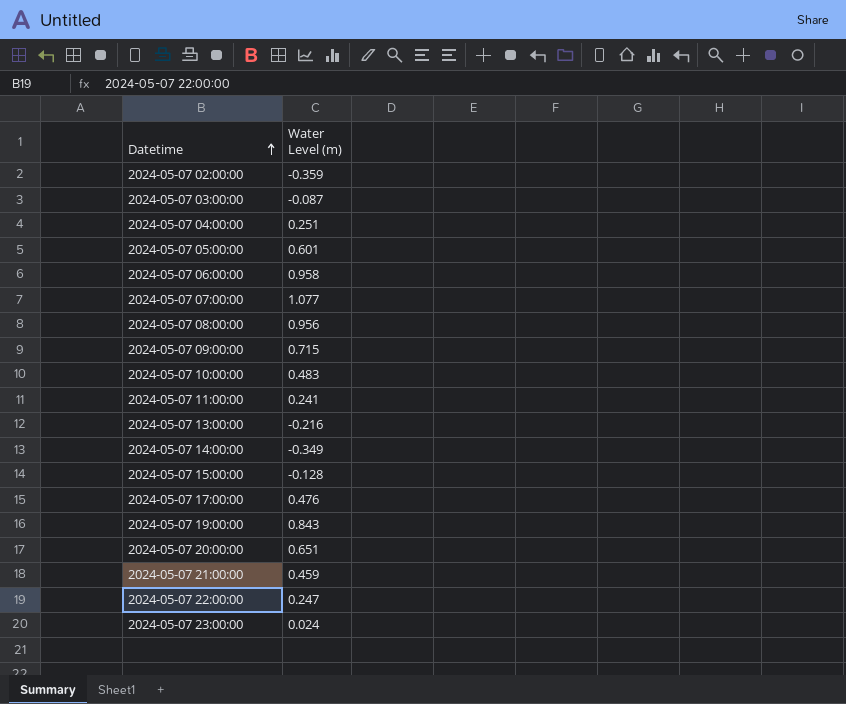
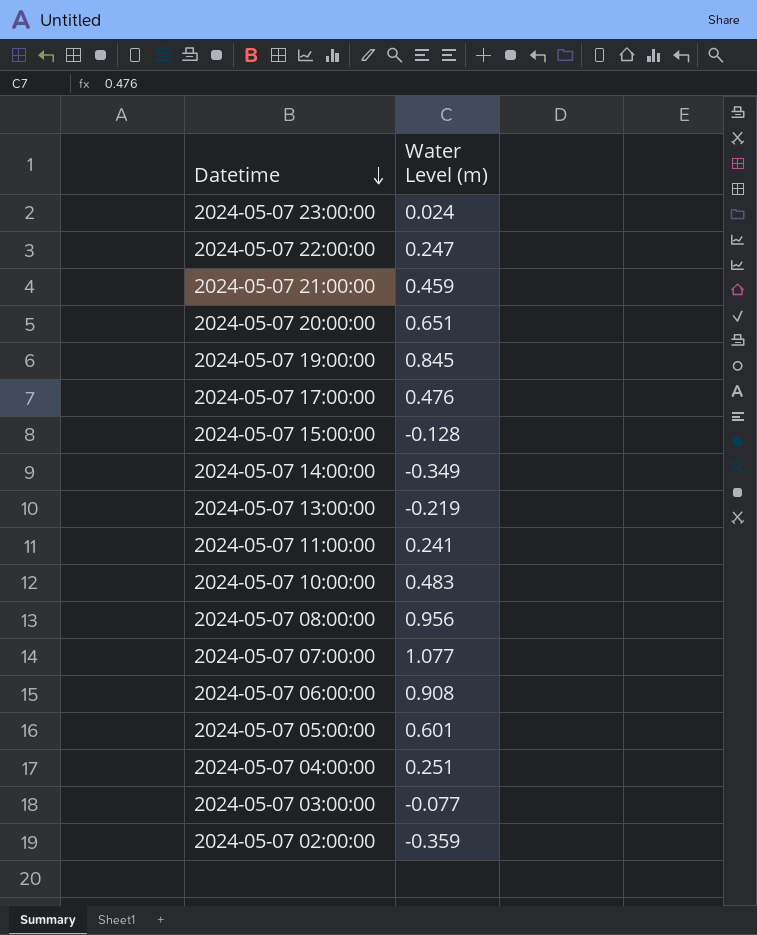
row order: Datetime ascending -> Datetime descending
row 2024-05-07 09:00:00: 0.715 -> none
2024-05-07 19:00:00 | Water Level (m): 0.843 -> 0.845
2024-05-07 13:00:00 | Water Level (m): -0.216 -> -0.219
2024-05-07 06:00:00 | Water Level (m): 0.958 -> 0.908
2024-05-07 03:00:00 | Water Level (m): -0.087 -> -0.077

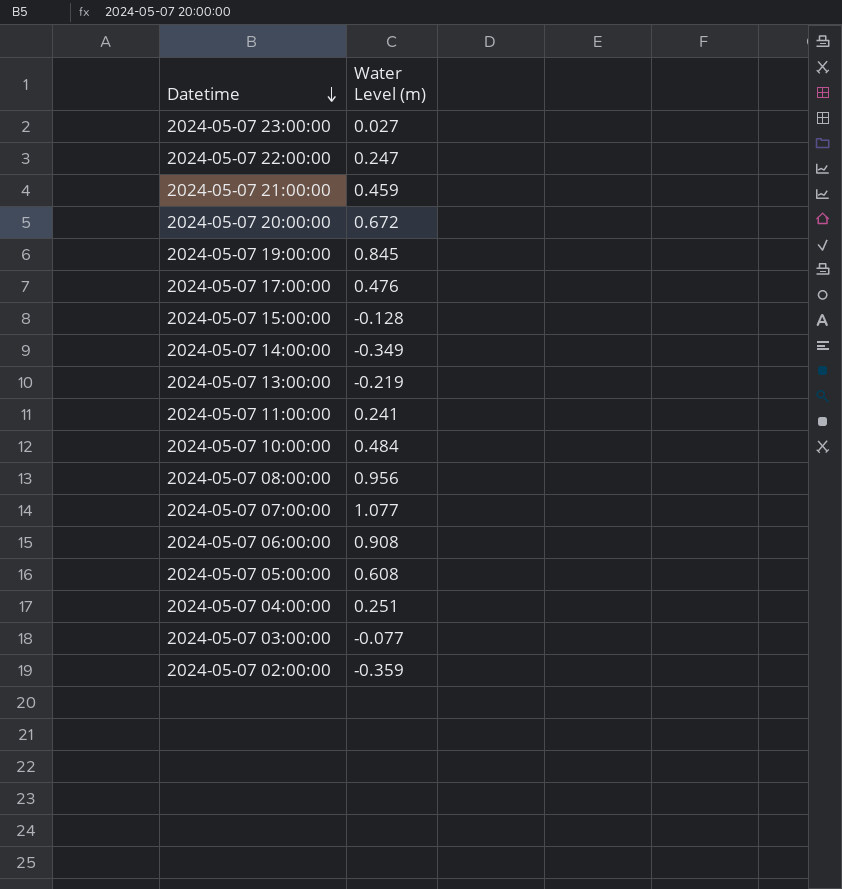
2024-05-07 23:00:00 | Water Level (m): 0.024 -> 0.027
2024-05-07 20:00:00 | Water Level (m): 0.651 -> 0.672
2024-05-07 10:00:00 | Water Level (m): 0.483 -> 0.484
2024-05-07 05:00:00 | Water Level (m): 0.601 -> 0.608

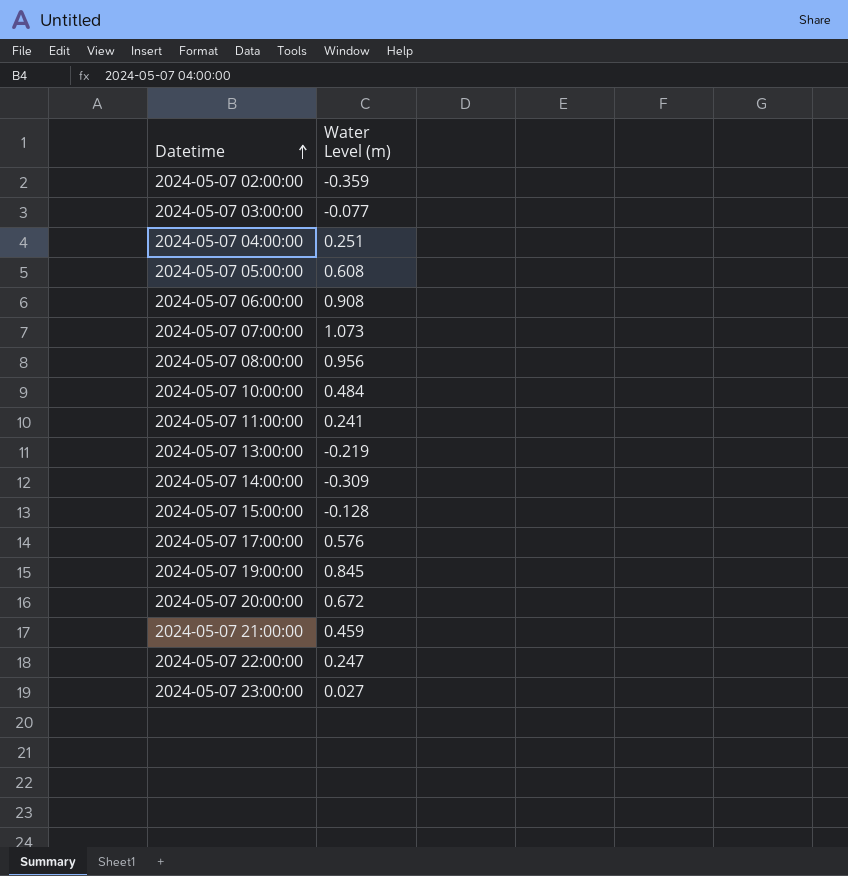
row order: Datetime descending -> Datetime ascending
2024-05-07 07:00:00 | Water Level (m): 1.077 -> 1.073
2024-05-07 14:00:00 | Water Level (m): -0.349 -> -0.309
2024-05-07 17:00:00 | Water Level (m): 0.476 -> 0.576

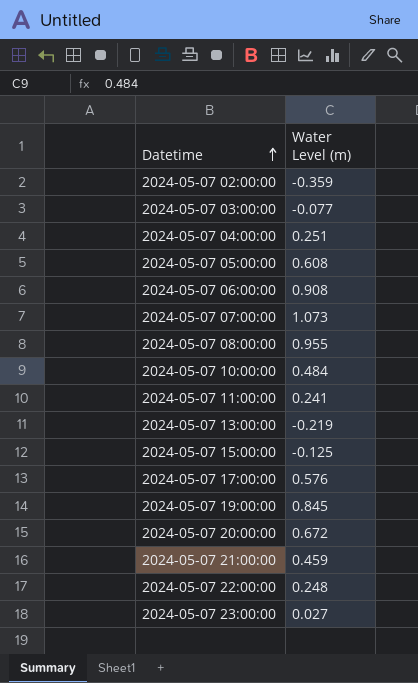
row 2024-05-07 14:00:00: -0.309 -> none
2024-05-07 08:00:00 | Water Level (m): 0.956 -> 0.955
2024-05-07 15:00:00 | Water Level (m): -0.128 -> -0.125
2024-05-07 22:00:00 | Water Level (m): 0.247 -> 0.248

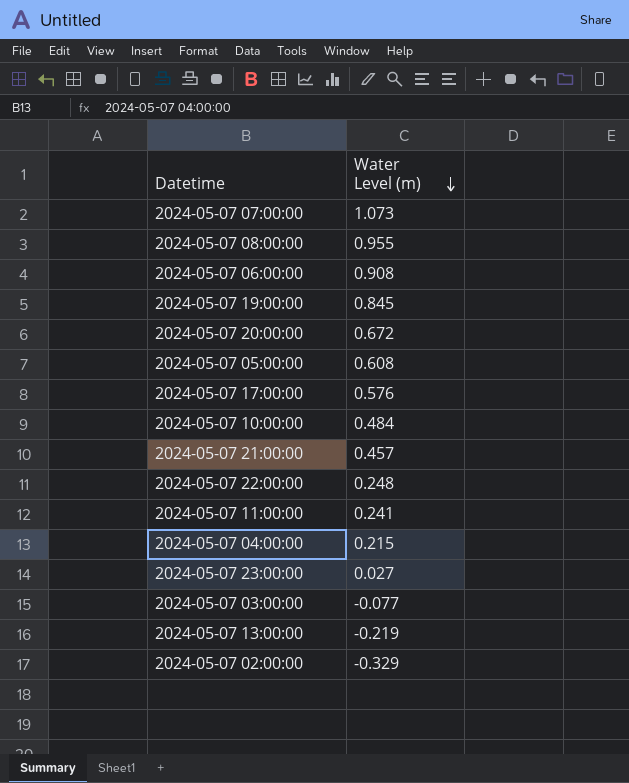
row order: Datetime ascending -> Water Level (m) descending
row 2024-05-07 15:00:00: -0.125 -> none
2024-05-07 21:00:00 | Water Level (m): 0.459 -> 0.457
2024-05-07 04:00:00 | Water Level (m): 0.251 -> 0.215
2024-05-07 02:00:00 | Water Level (m): -0.359 -> -0.329

